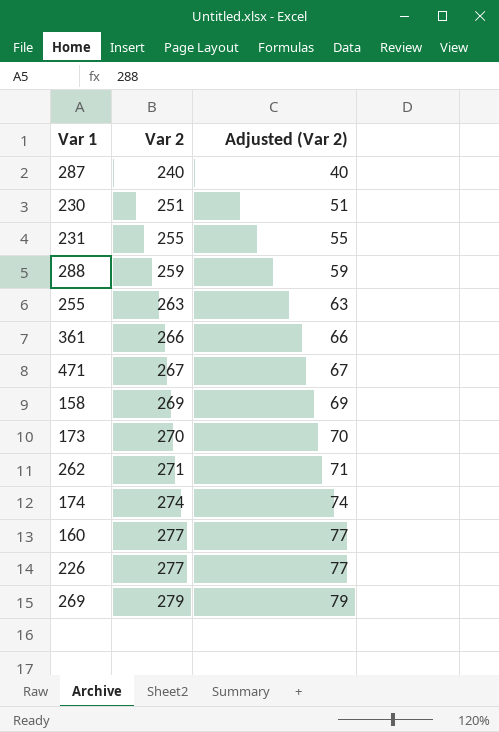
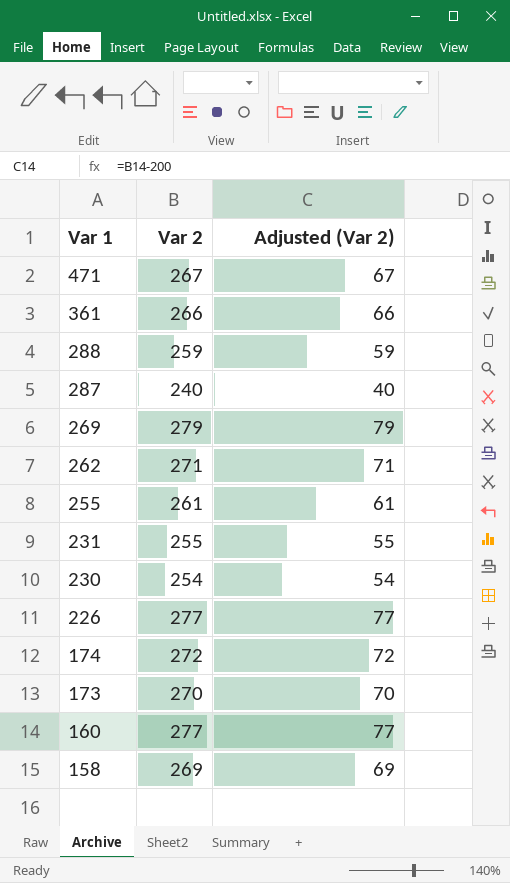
row order: Var 2 ascending -> Var 1 descending
255 | Var 2: 263 -> 261
255 | Adjusted (Var 2): 63 -> 61
230 | Var 2: 251 -> 254
230 | Adjusted (Var 2): 51 -> 54
174 | Var 2: 274 -> 272
174 | Adjusted (Var 2): 74 -> 72

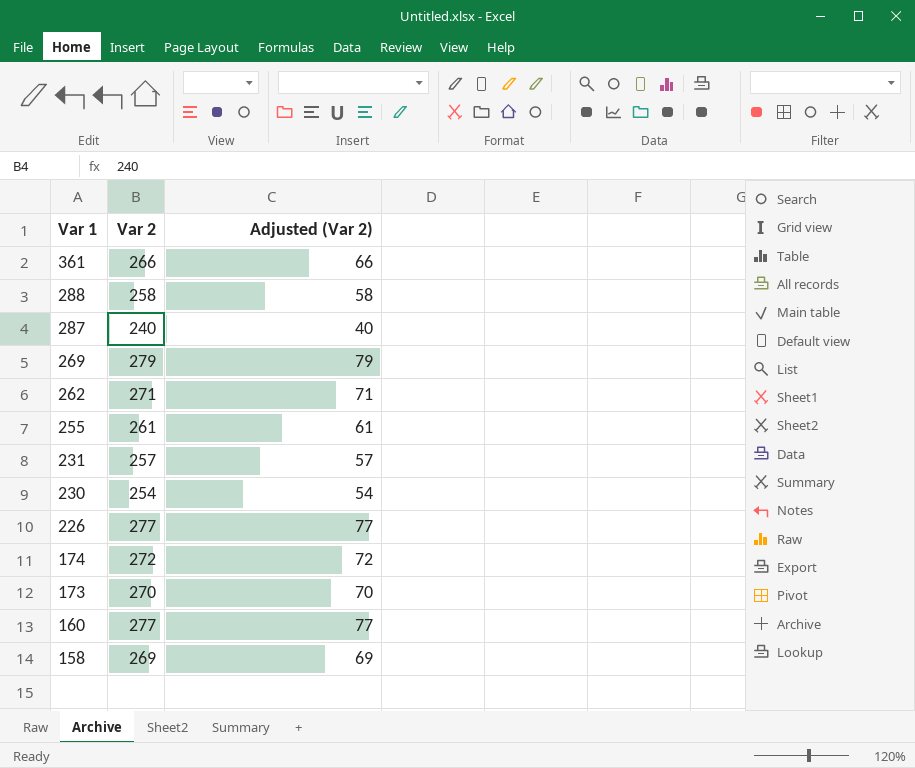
row 471: 267 | 67 -> none
288 | Var 2: 259 -> 258
288 | Adjusted (Var 2): 59 -> 58
231 | Var 2: 255 -> 257
231 | Adjusted (Var 2): 55 -> 57

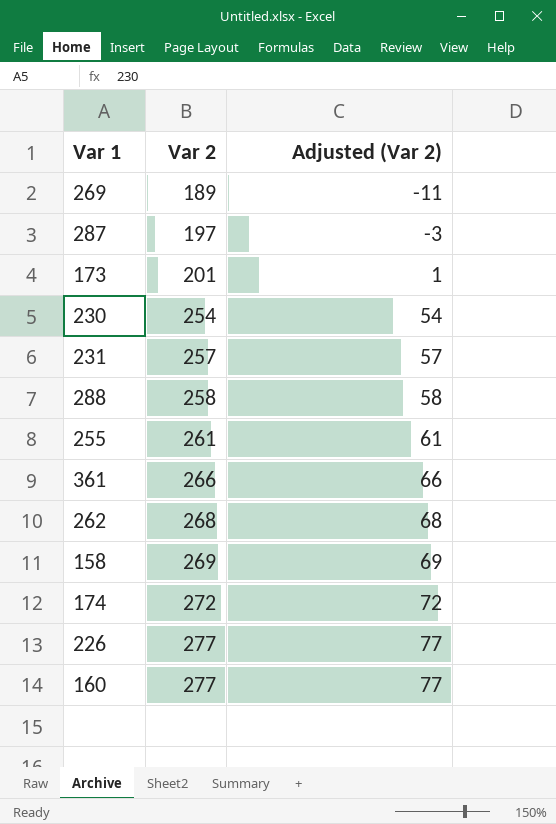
row order: Var 1 descending -> Var 2 ascending
269 | Var 2: 279 -> 189
269 | Adjusted (Var 2): 79 -> -11
287 | Var 2: 240 -> 197
287 | Adjusted (Var 2): 40 -> -3
173 | Var 2: 270 -> 201
173 | Adjusted (Var 2): 70 -> 1
262 | Var 2: 271 -> 268
262 | Adjusted (Var 2): 71 -> 68

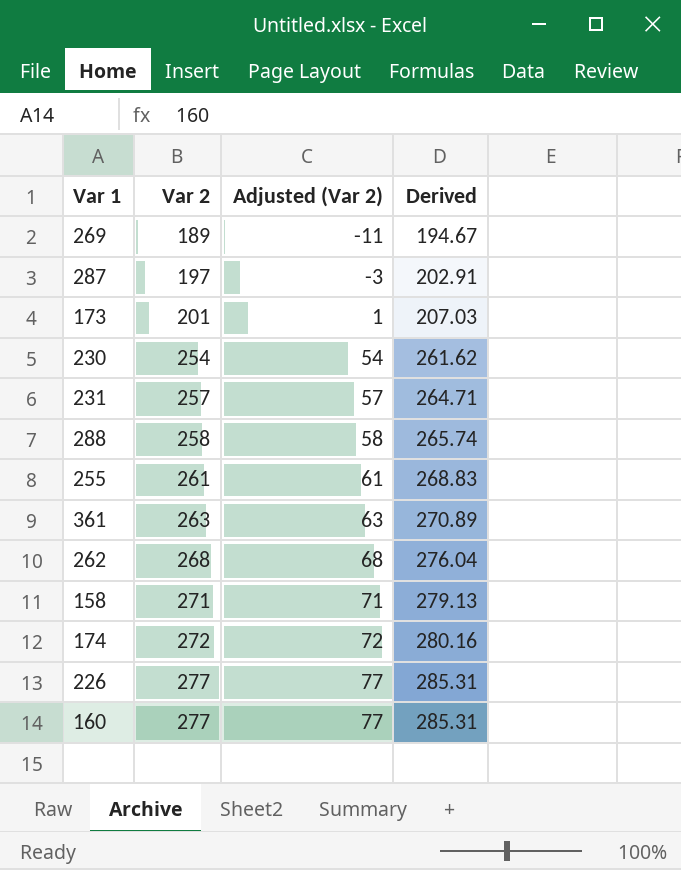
column Derived | formula: none -> [Var 2] * 1.03
361 | Var 2: 266 -> 263
361 | Adjusted (Var 2): 66 -> 63
158 | Var 2: 269 -> 271
158 | Adjusted (Var 2): 69 -> 71

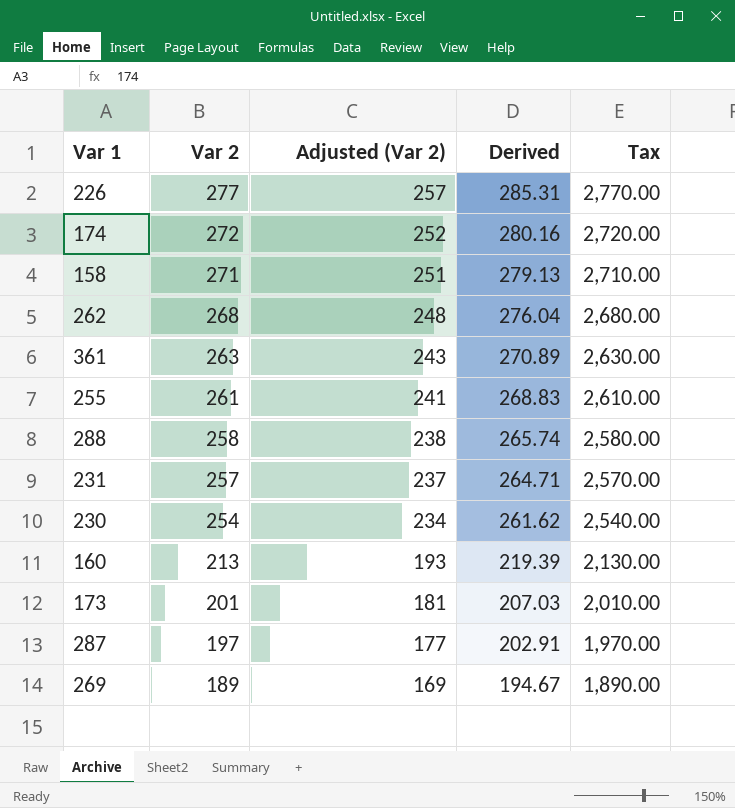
row order: Var 2 ascending -> Var 2 descending
column Adjusted (Var 2) | formula: [Var 2] - 200 -> [Var 2] - 20
column Tax | formula: none -> [Var 2] * 10
160 | Var 2: 277 -> 213
160 | Derived: 285.31 -> 219.39

